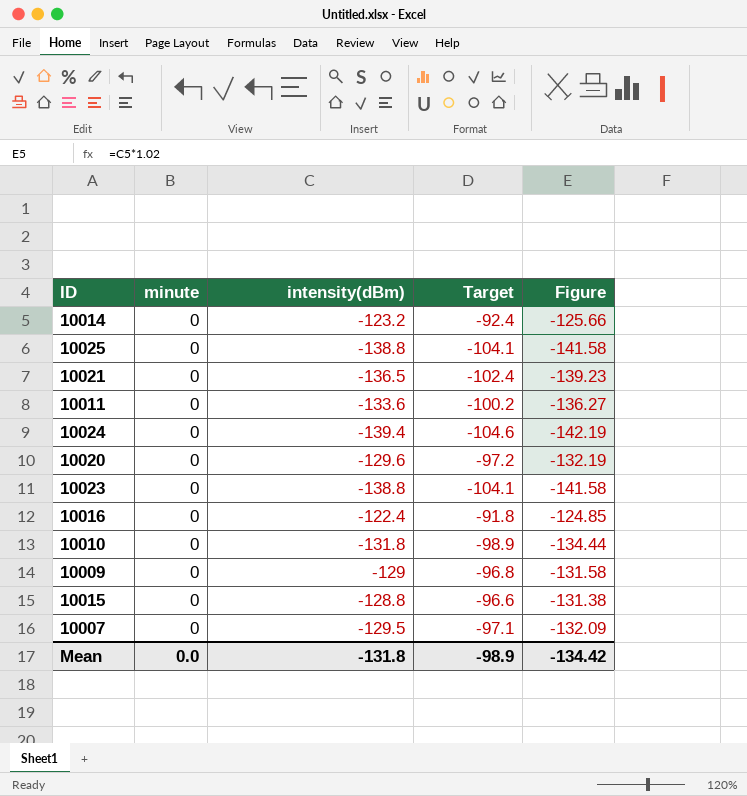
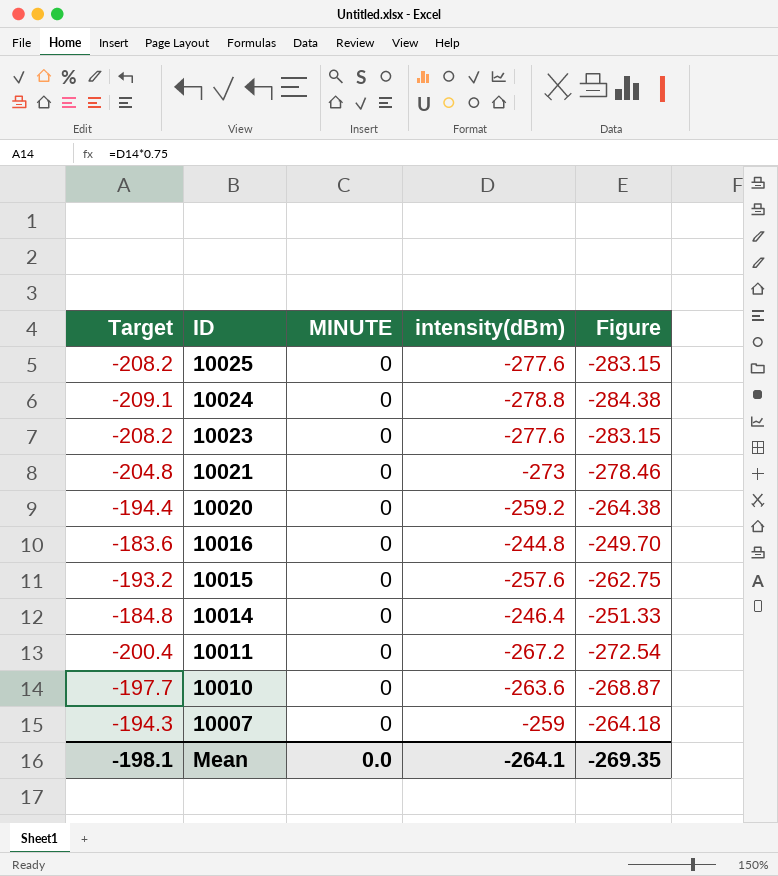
row order: none -> ID descending
column Target | position: 4 -> 1
column name: minute -> MINUTE
row 10009: 0 | -129 | -96.8 | -131.58 -> none
10025 | Target: -104.1 -> -208.2
10025 | intensity(dBm): -138.8 -> -277.6
10025 | Figure: -141.58 -> -283.15
10024 | Target: -104.6 -> -209.1
10024 | intensity(dBm): -139.4 -> -278.8
10024 | Figure: -142.19 -> -284.38
10023 | Target: -104.1 -> -208.2
10023 | intensity(dBm): -138.8 -> -277.6
10023 | Figure: -141.58 -> -283.15
10021 | Target: -102.4 -> -204.8
10021 | intensity(dBm): -136.5 -> -273
10021 | Figure: -139.23 -> -278.46
10020 | Target: -97.2 -> -194.4
10020 | intensity(dBm): -129.6 -> -259.2
10020 | Figure: -132.19 -> -264.38
10016 | Target: -91.8 -> -183.6
10016 | intensity(dBm): -122.4 -> -244.8
10016 | Figure: -124.85 -> -249.70
10015 | Target: -96.6 -> -193.2
10015 | intensity(dBm): -128.8 -> -257.6
10015 | Figure: -131.38 -> -262.75
10014 | Target: -92.4 -> -184.8
10014 | intensity(dBm): -123.2 -> -246.4
10014 | Figure: -125.66 -> -251.33
10011 | Target: -100.2 -> -200.4
10011 | intensity(dBm): -133.6 -> -267.2
10011 | Figure: -136.27 -> -272.54
10010 | Target: -98.9 -> -197.7
10010 | intensity(dBm): -131.8 -> -263.6
10010 | Figure: -134.44 -> -268.87
10007 | Target: -97.1 -> -194.3
10007 | intensity(dBm): -129.5 -> -259
10007 | Figure: -132.09 -> -264.18
Mean | Target: -98.9 -> -198.1
Mean | intensity(dBm): -131.8 -> -264.1
Mean | Figure: -134.42 -> -269.35

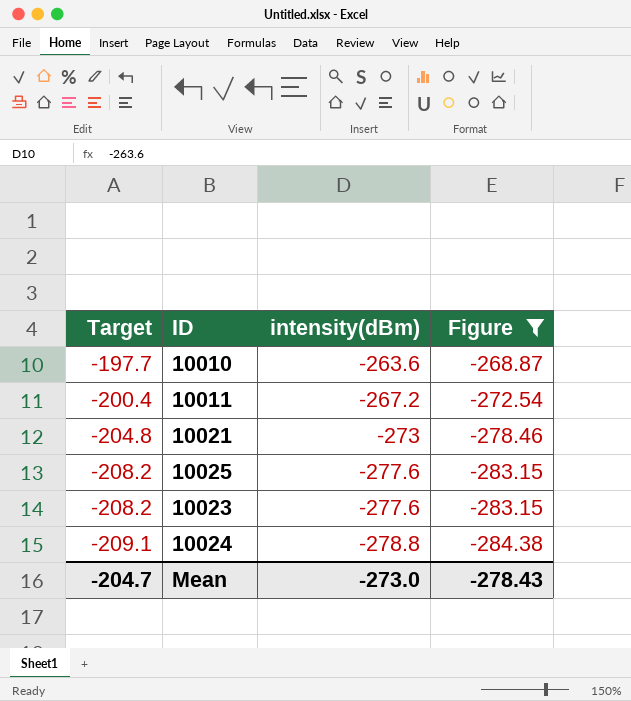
filter: none -> Figure <= -268.87
row order: ID descending -> Target descending
column MINUTE | position: 3 -> none
Mean | Target: -198.1 -> -204.7
Mean | intensity(dBm): -264.1 -> -273.0
Mean | Figure: -269.35 -> -278.43

